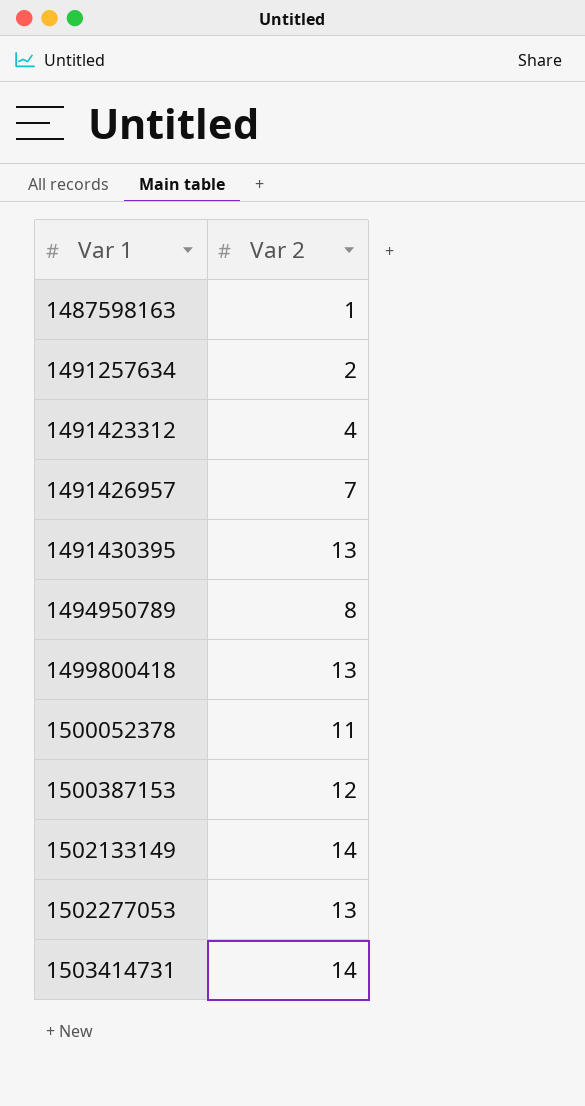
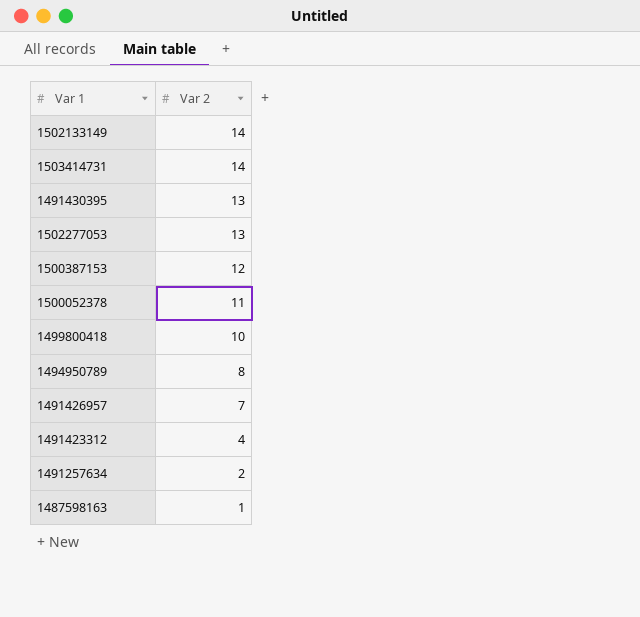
row order: Var 1 ascending -> Var 2 descending
1499800418 | Var 2: 13 -> 10

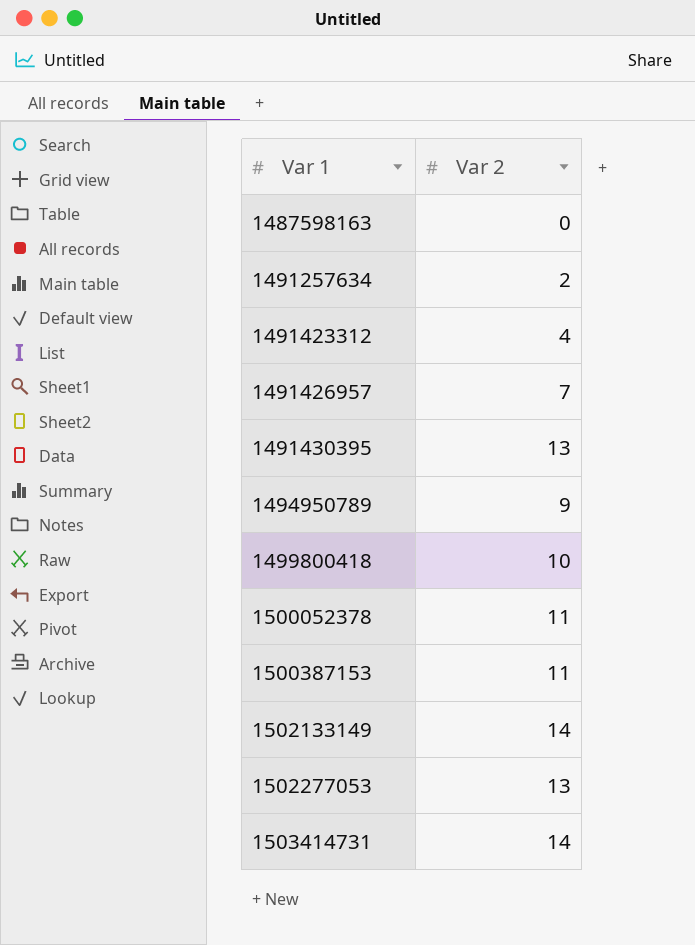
row order: Var 2 descending -> Var 1 ascending
1487598163 | Var 2: 1 -> 0
1494950789 | Var 2: 8 -> 9
1500387153 | Var 2: 12 -> 11

